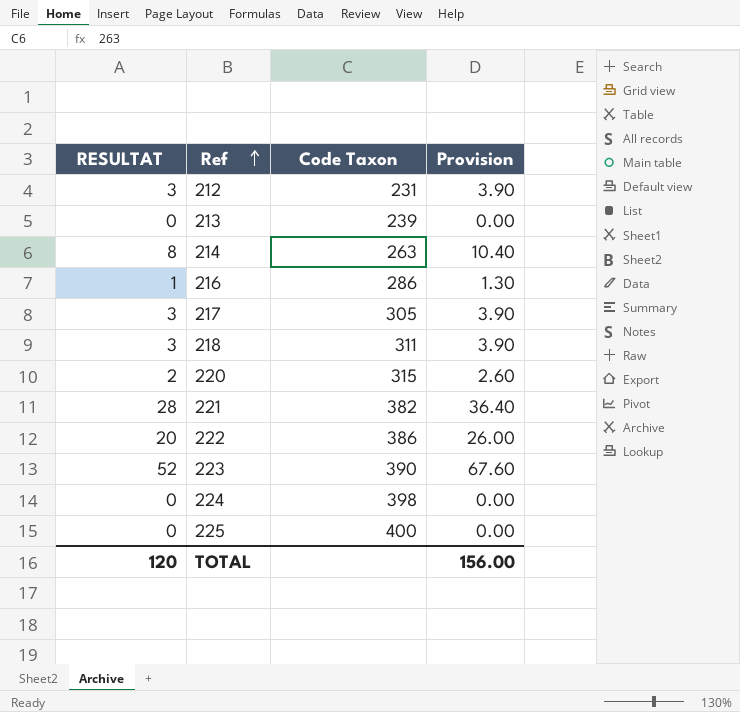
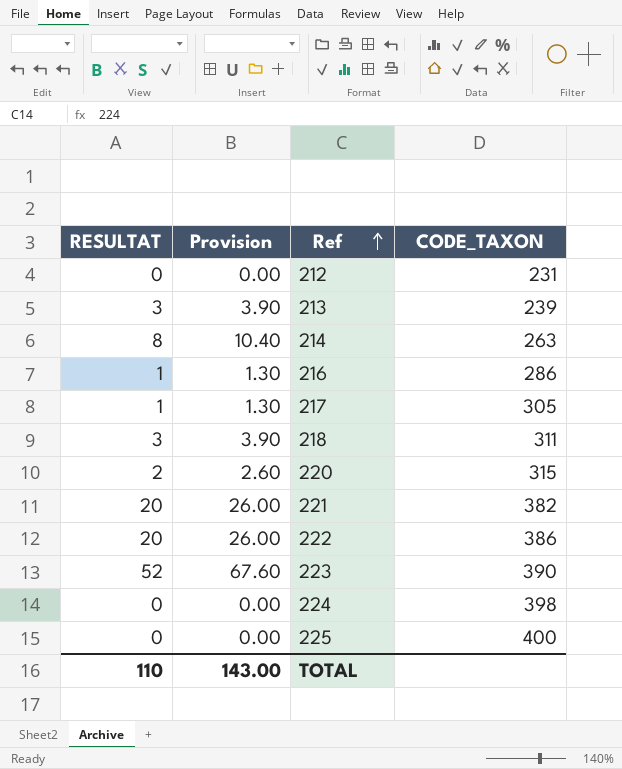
column Provision | position: 4 -> 2
column name: Code Taxon -> CODE_TAXON
212 | RESULTAT: 3 -> 0
212 | Provision: 3.90 -> 0.00
213 | RESULTAT: 0 -> 3
213 | Provision: 0.00 -> 3.90
217 | RESULTAT: 3 -> 1
217 | Provision: 3.90 -> 1.30
221 | RESULTAT: 28 -> 20
221 | Provision: 36.40 -> 26.00
TOTAL | RESULTAT: 120 -> 110
TOTAL | Provision: 156.00 -> 143.00

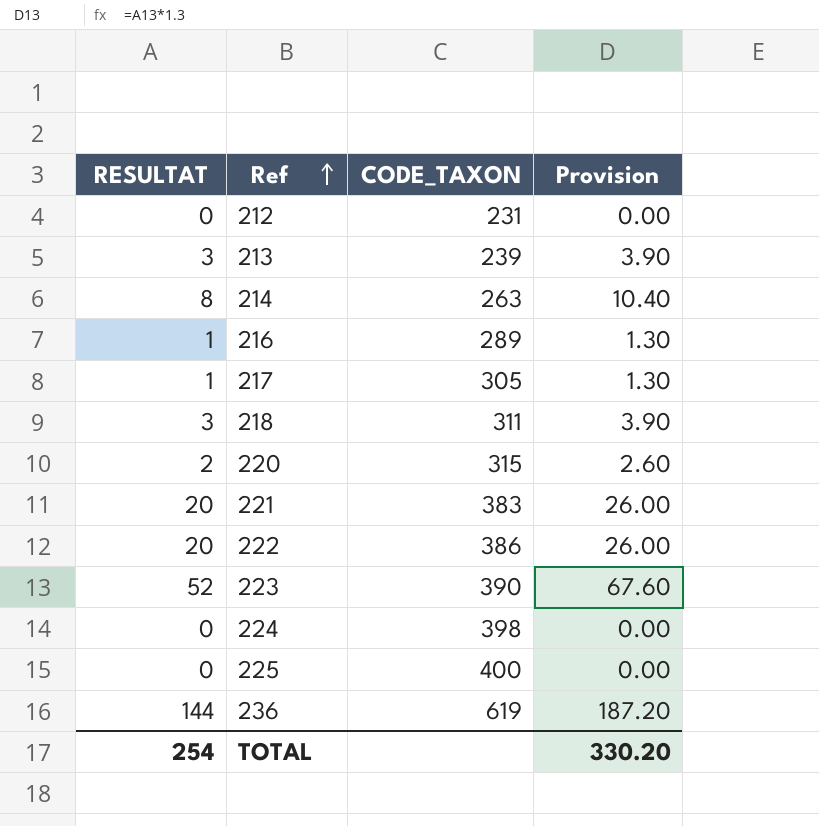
column Provision | position: 2 -> 4
216 | CODE_TAXON: 286 -> 289
221 | CODE_TAXON: 382 -> 383
row 236: none -> 144 | 619 | 187.20
TOTAL | RESULTAT: 110 -> 254
TOTAL | Provision: 143.00 -> 330.20

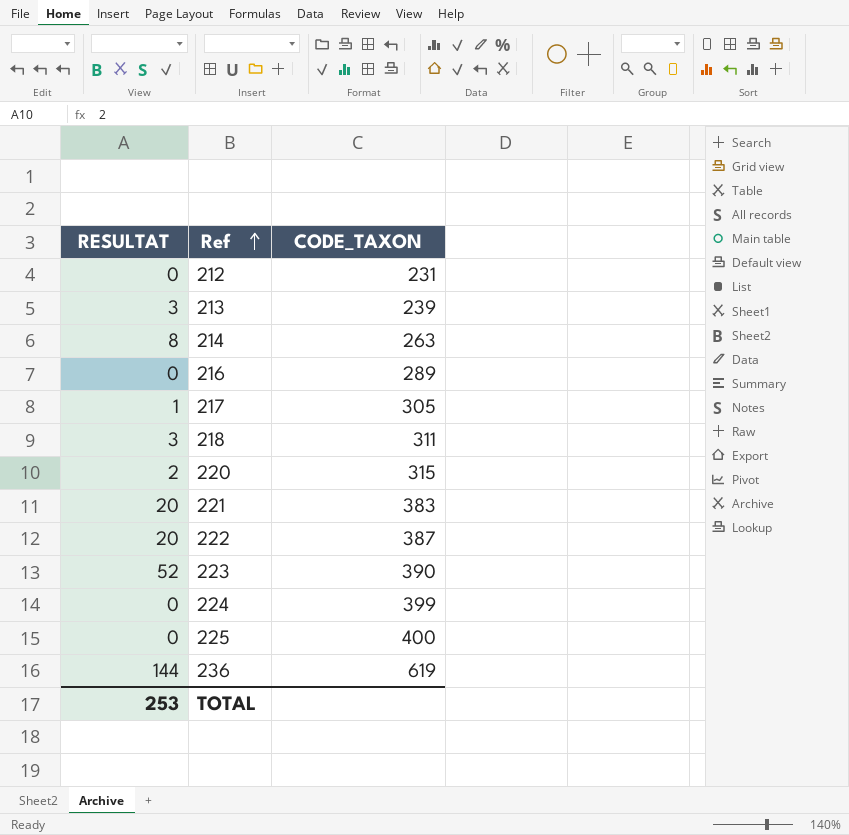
column Provision | formula: [RESULTAT] * 1.3 -> none
216 | RESULTAT: 1 -> 0
222 | CODE_TAXON: 386 -> 387
224 | CODE_TAXON: 398 -> 399
TOTAL | RESULTAT: 254 -> 253

